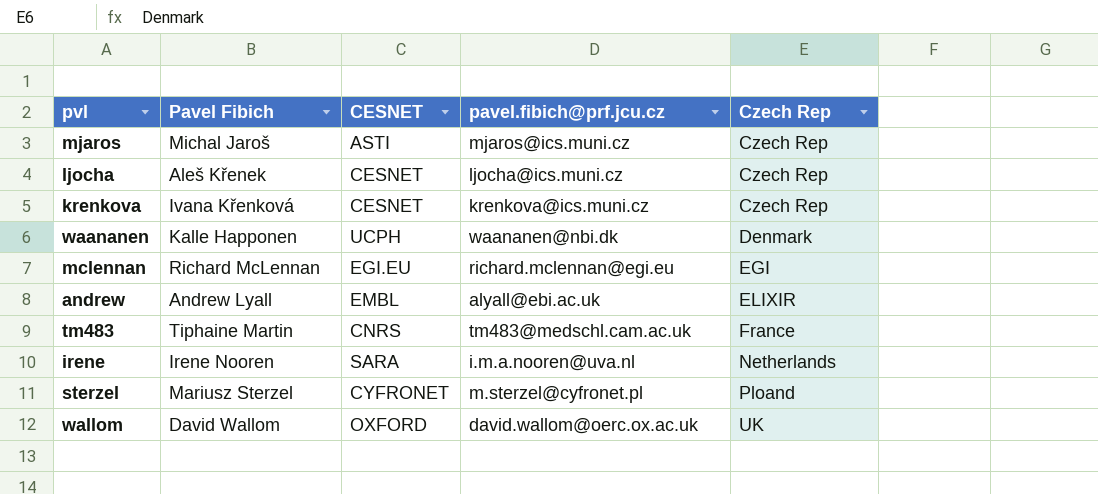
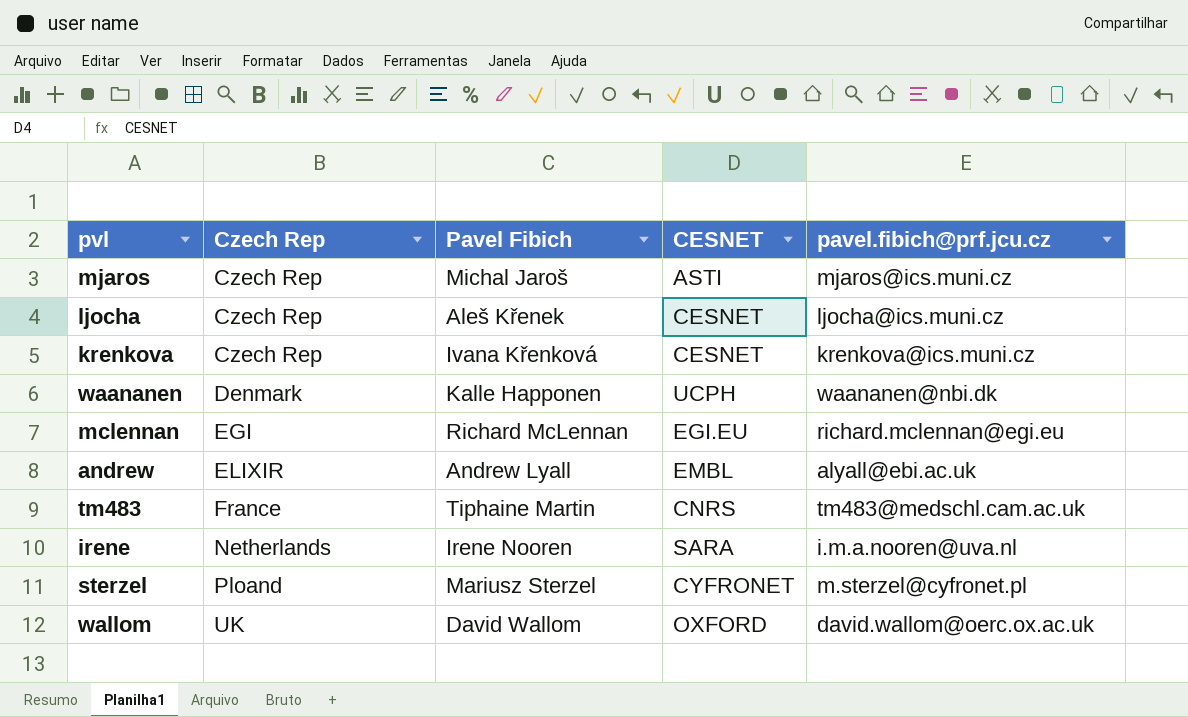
column Czech Rep | position: 5 -> 2

